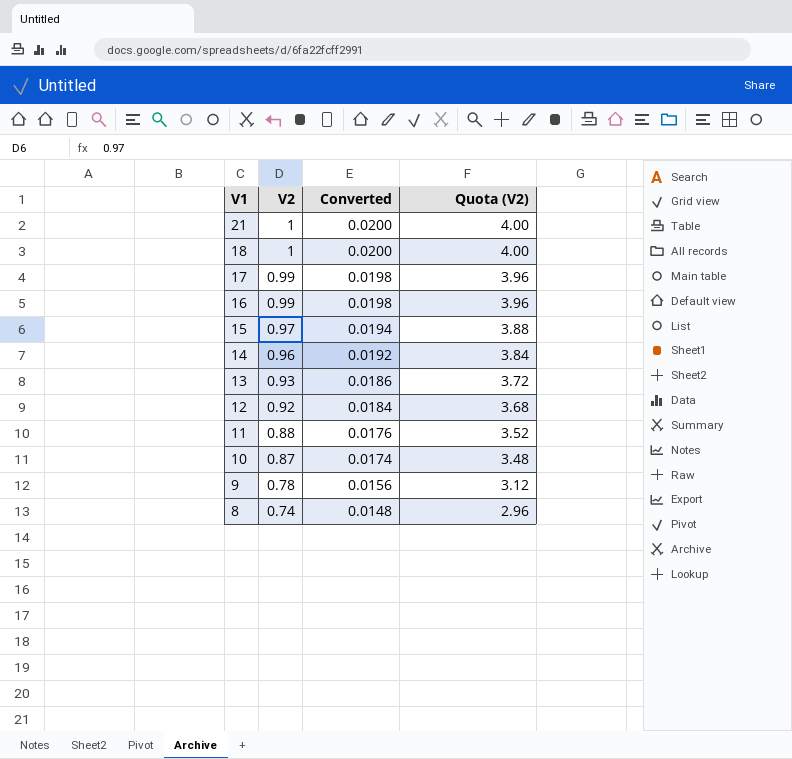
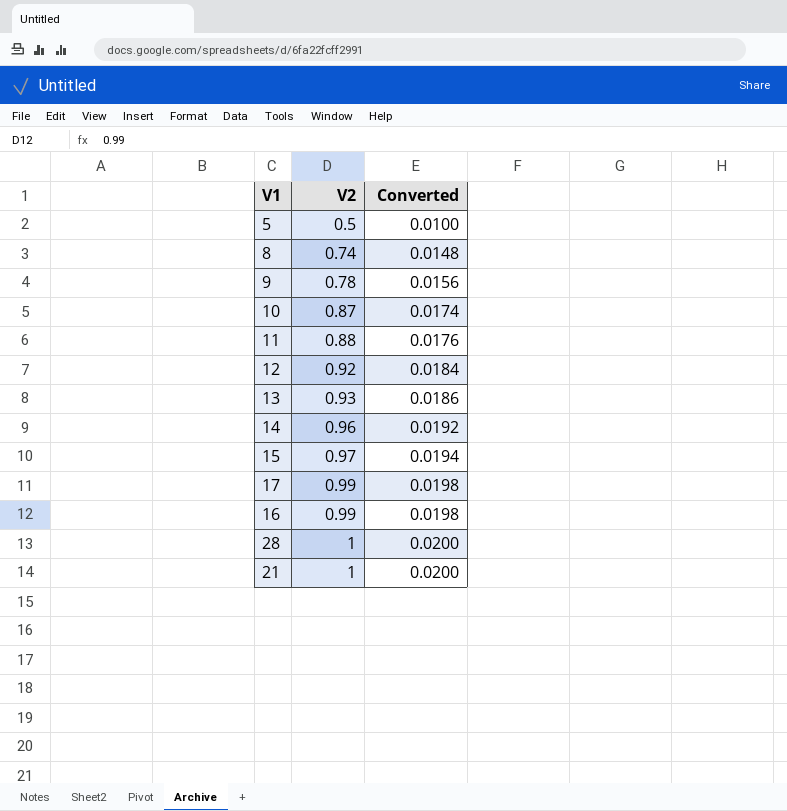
row order: V1 descending -> V2 ascending
column Quota (V2) | formula: [V2] * 4 -> none
row 18: 1 | 0.0200 | 4.00 -> none
row 5: none -> 0.5 | 0.0100
row 28: none -> 1 | 0.0200

